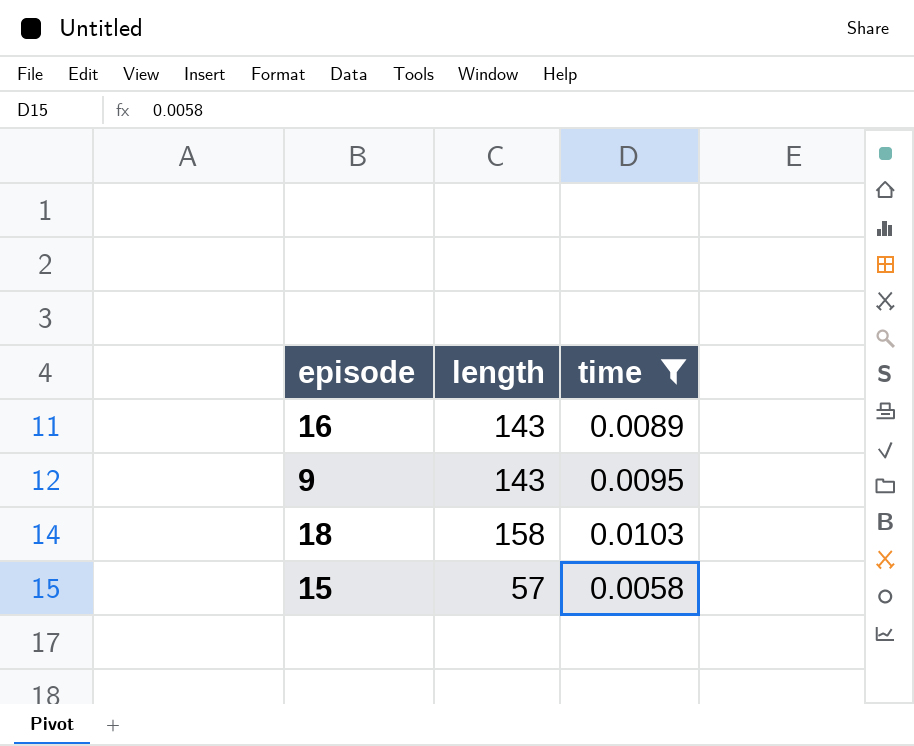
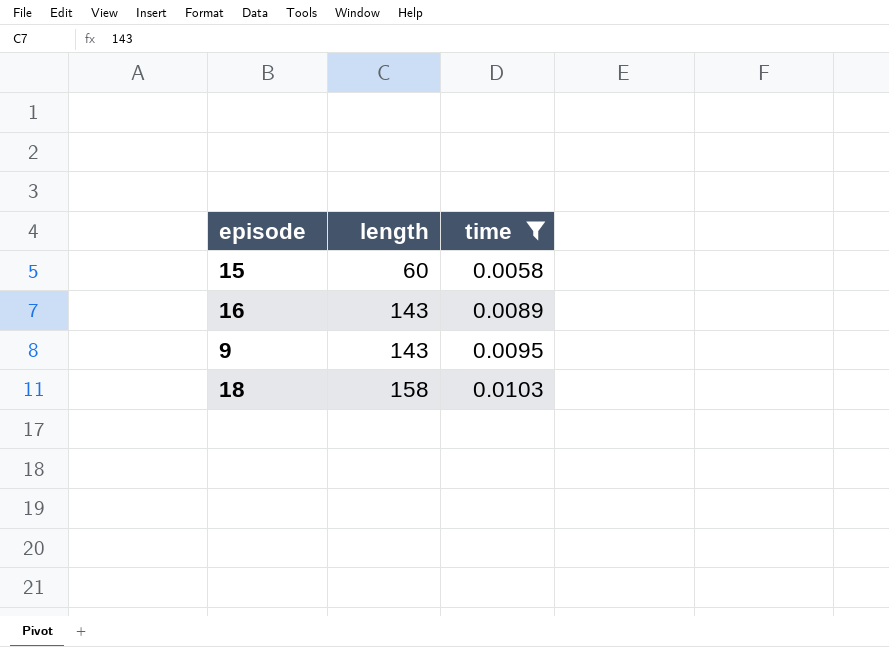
row order: none -> length ascending
15 | length: 57 -> 60

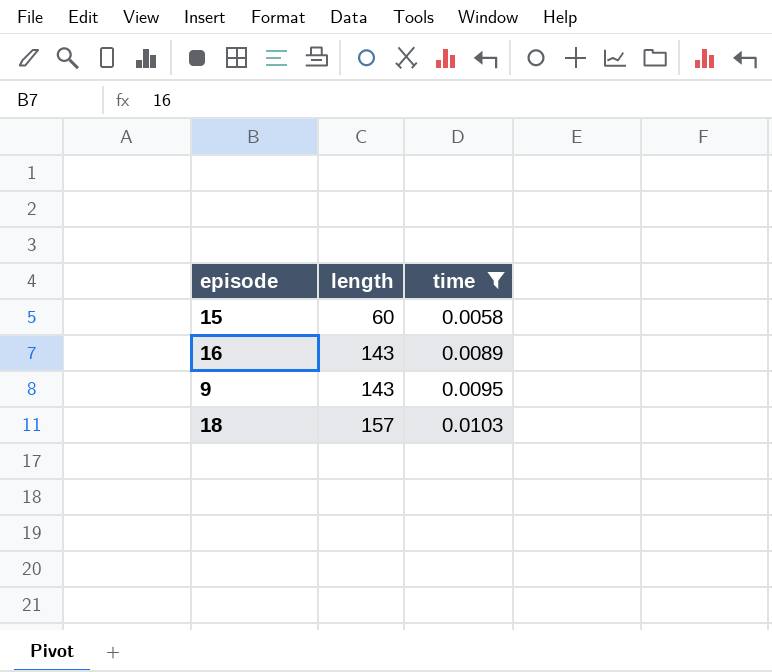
18 | length: 158 -> 157

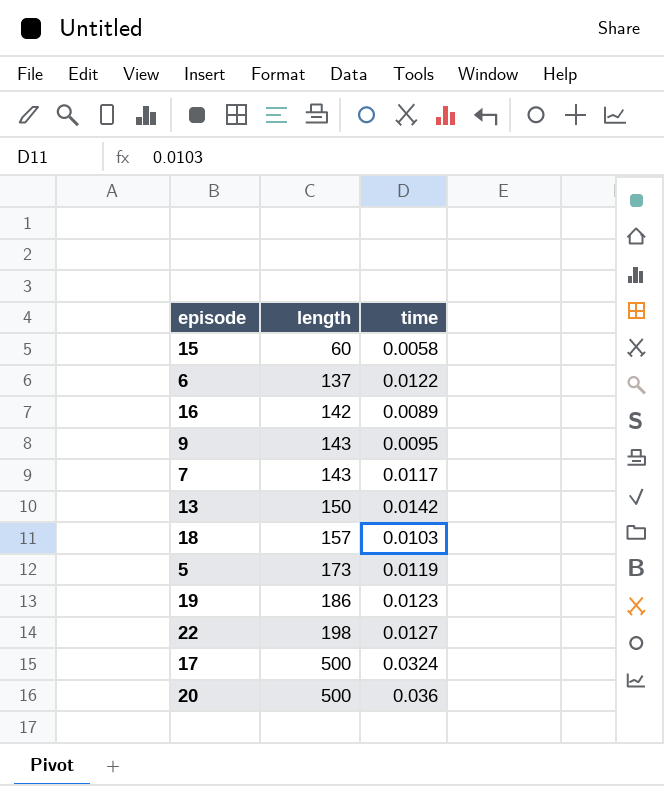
filter: time <= 0.0103 -> none
16 | length: 143 -> 142

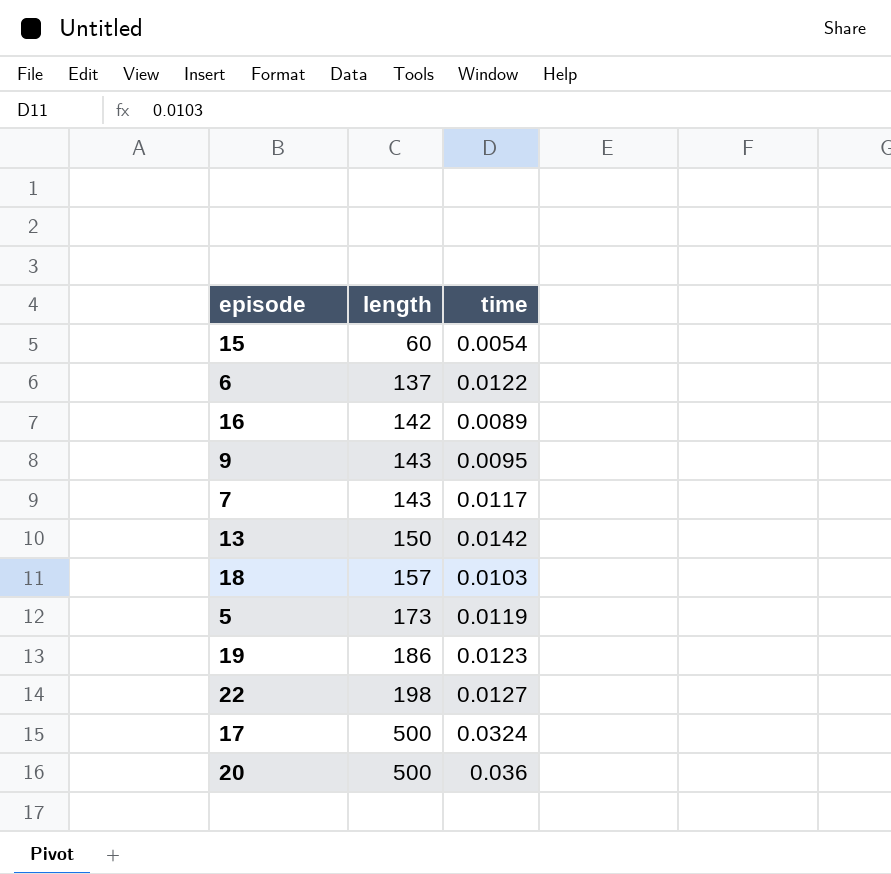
15 | time: 0.0058 -> 0.0054

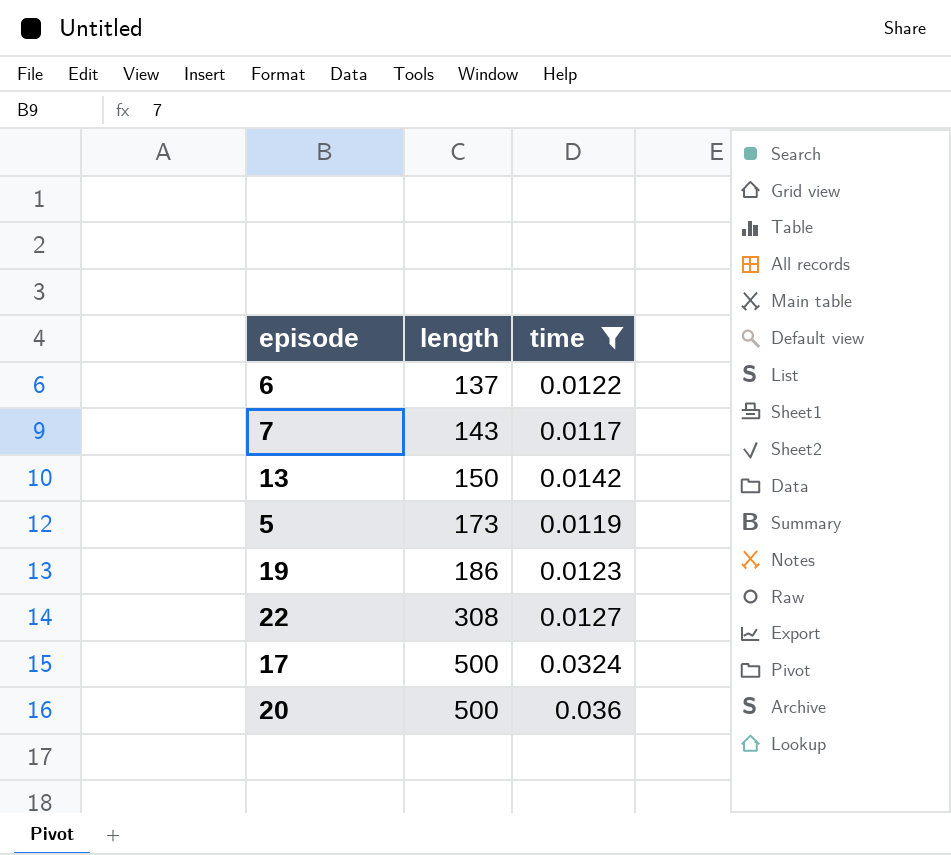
filter: none -> time >= 0.0117
22 | length: 198 -> 308

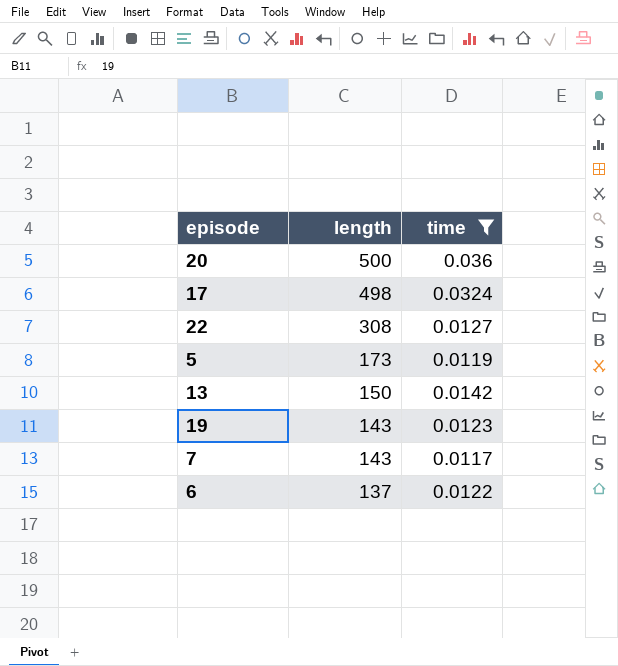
row order: length ascending -> length descending
17 | length: 500 -> 498
19 | length: 186 -> 143

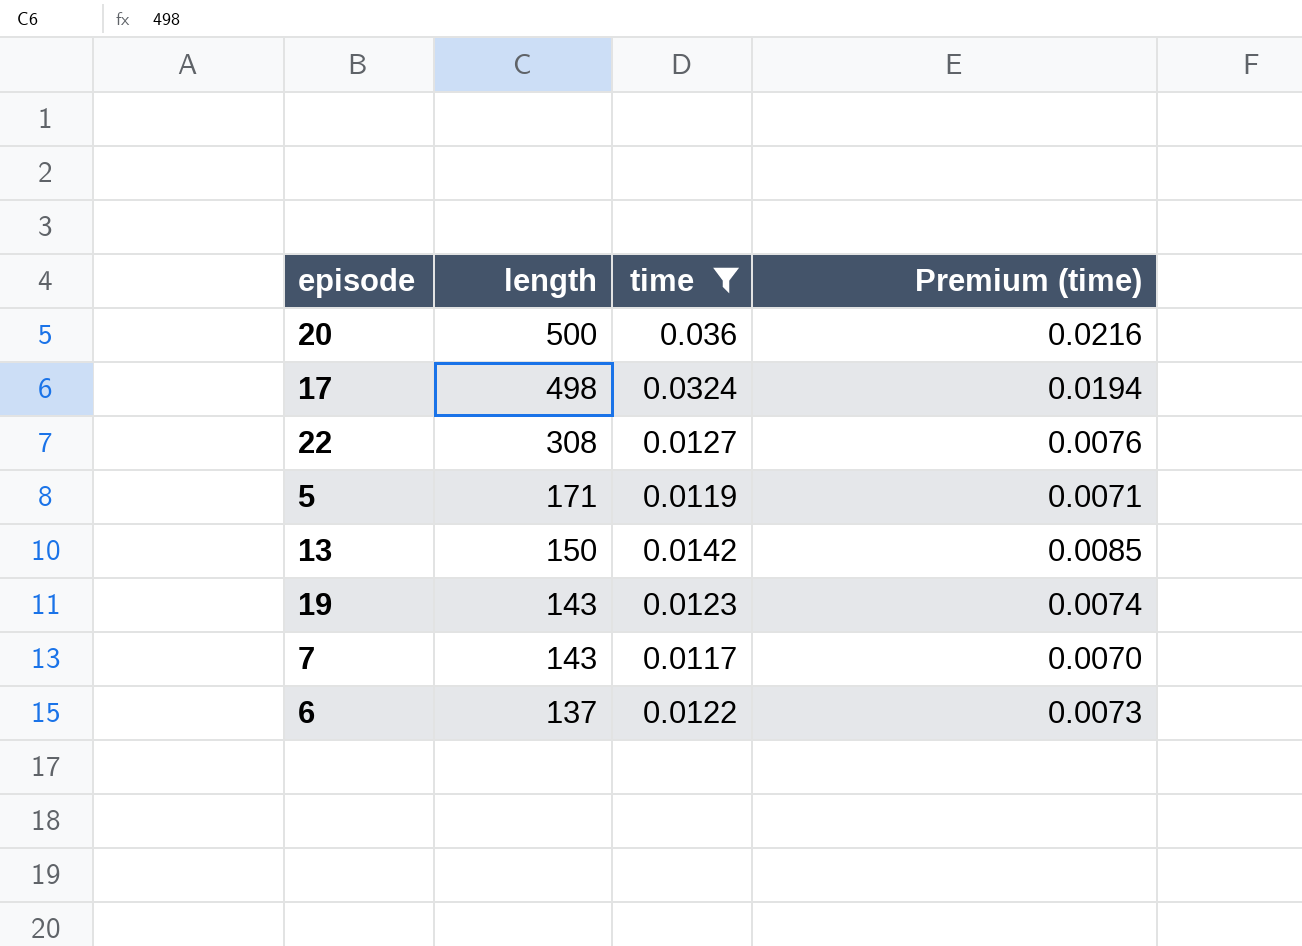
column Premium (time) | formula: none -> [time] * 0.6
5 | length: 173 -> 171

